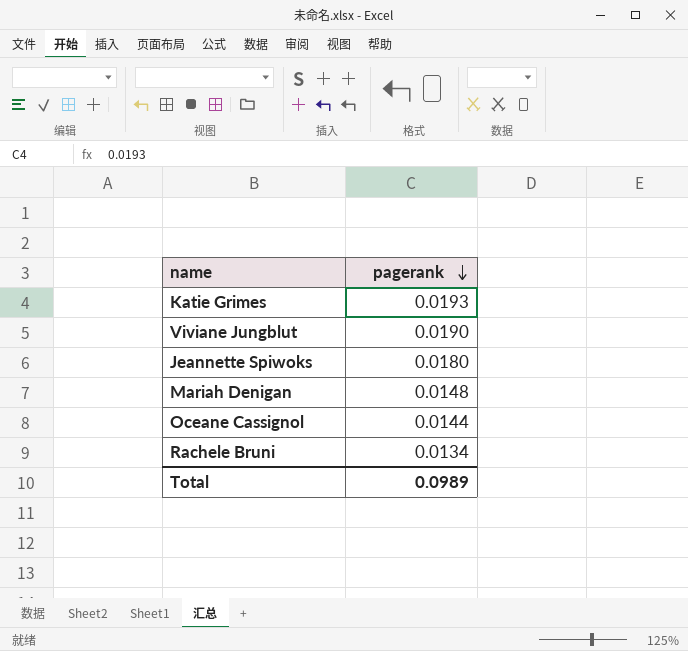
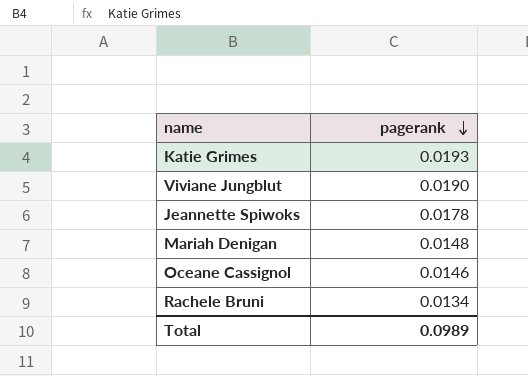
Jeannette Spiwoks | pagerank: 0.0180 -> 0.0178
Oceane Cassignol | pagerank: 0.0144 -> 0.0146

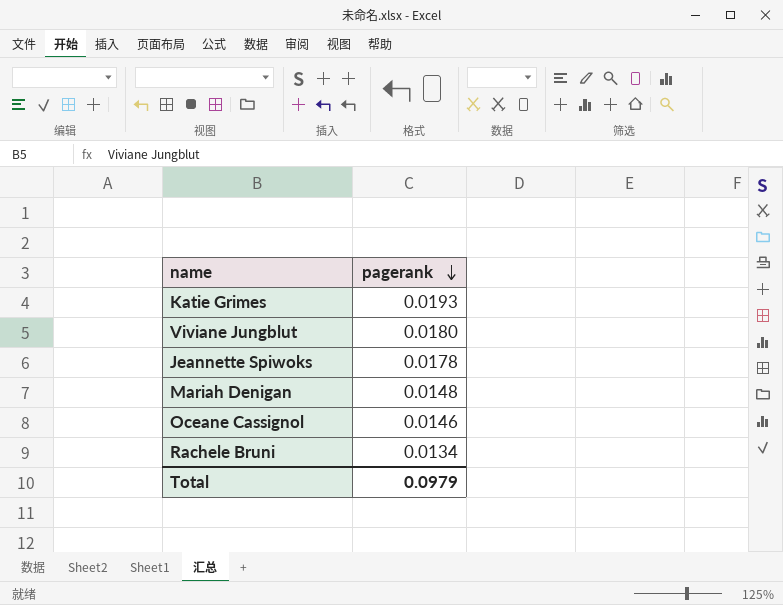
Viviane Jungblut | pagerank: 0.0190 -> 0.0180
Total | pagerank: 0.0989 -> 0.0979

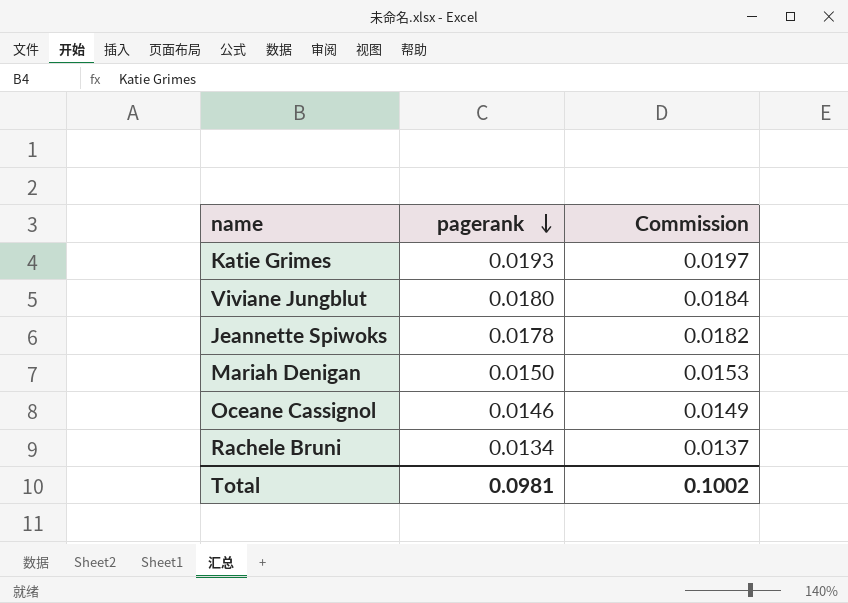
column Commission | formula: none -> [pagerank] * 1.02
Mariah Denigan | pagerank: 0.0148 -> 0.0150
Total | pagerank: 0.0979 -> 0.0981

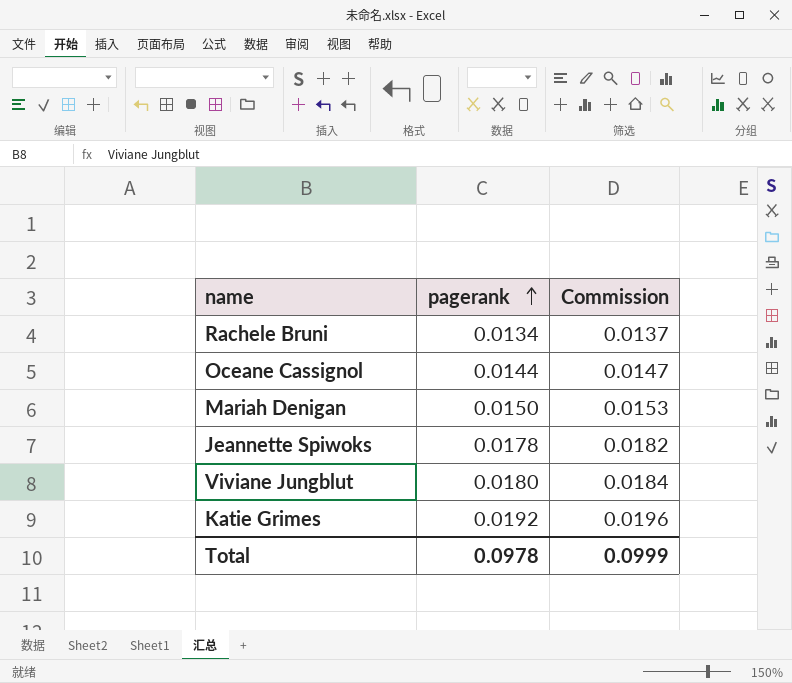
row order: pagerank descending -> pagerank ascending
Oceane Cassignol | pagerank: 0.0146 -> 0.0144
Oceane Cassignol | Commission: 0.0149 -> 0.0147
Katie Grimes | pagerank: 0.0193 -> 0.0192
Katie Grimes | Commission: 0.0197 -> 0.0196
Total | pagerank: 0.0981 -> 0.0978
Total | Commission: 0.1002 -> 0.0999

